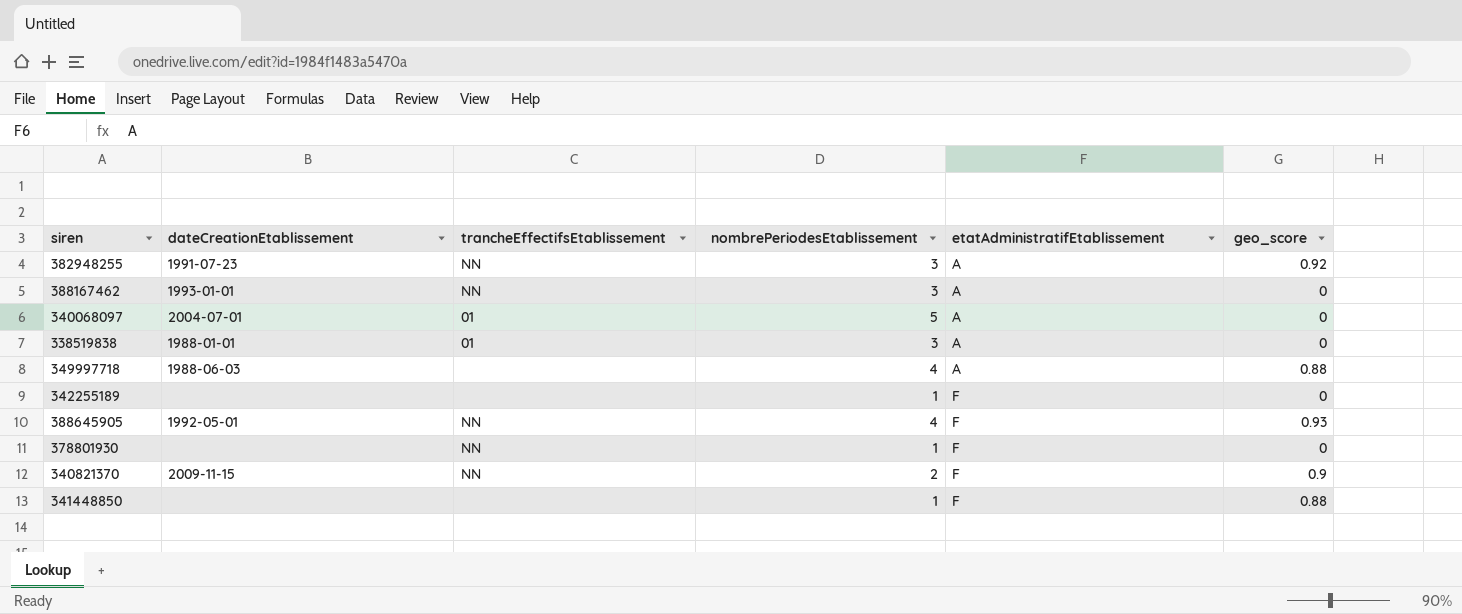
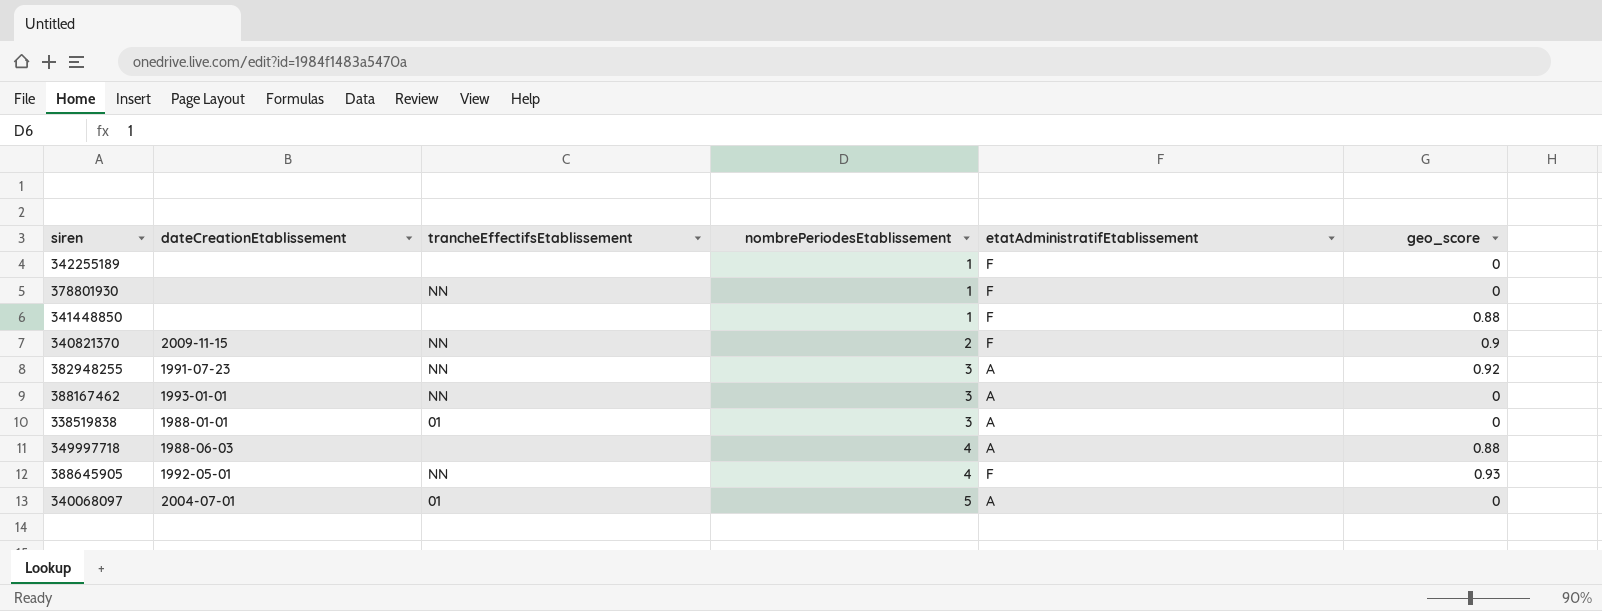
row order: etatAdministratifEtablissement ascending -> nombrePeriodesEtablissement ascending

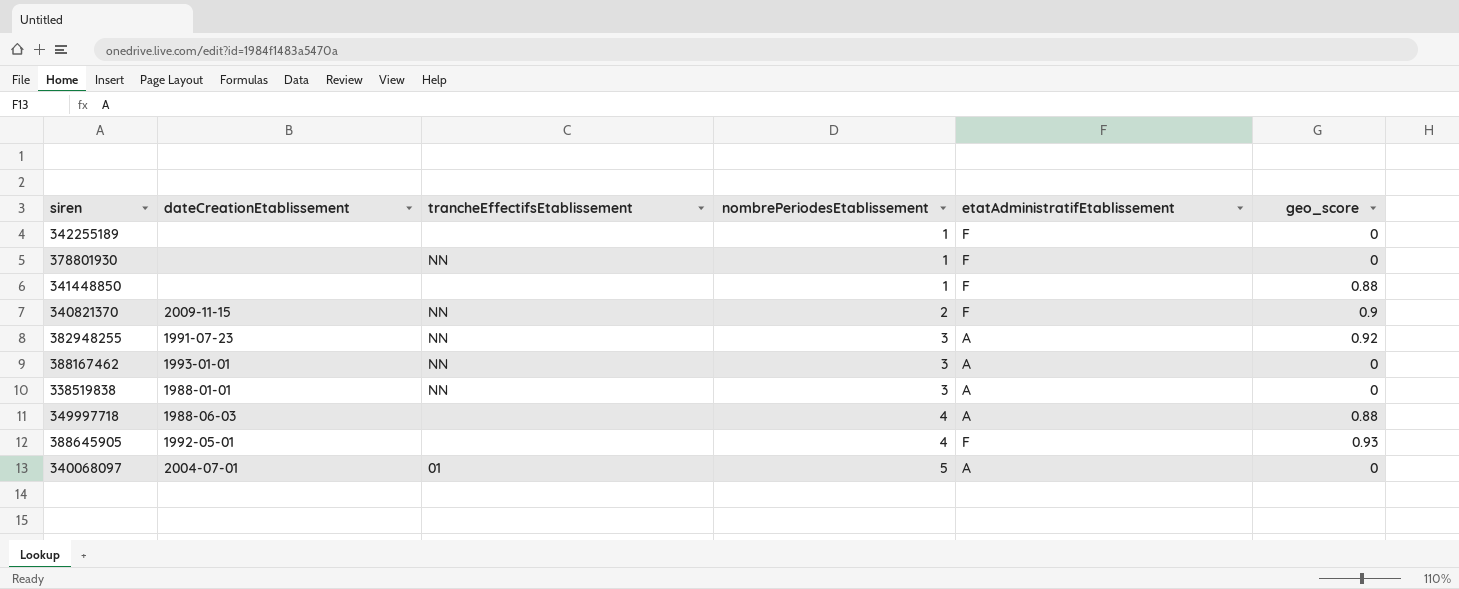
338519838 | trancheEffectifsEtablissement: 01 -> NN
388645905 | trancheEffectifsEtablissement: NN -> none

